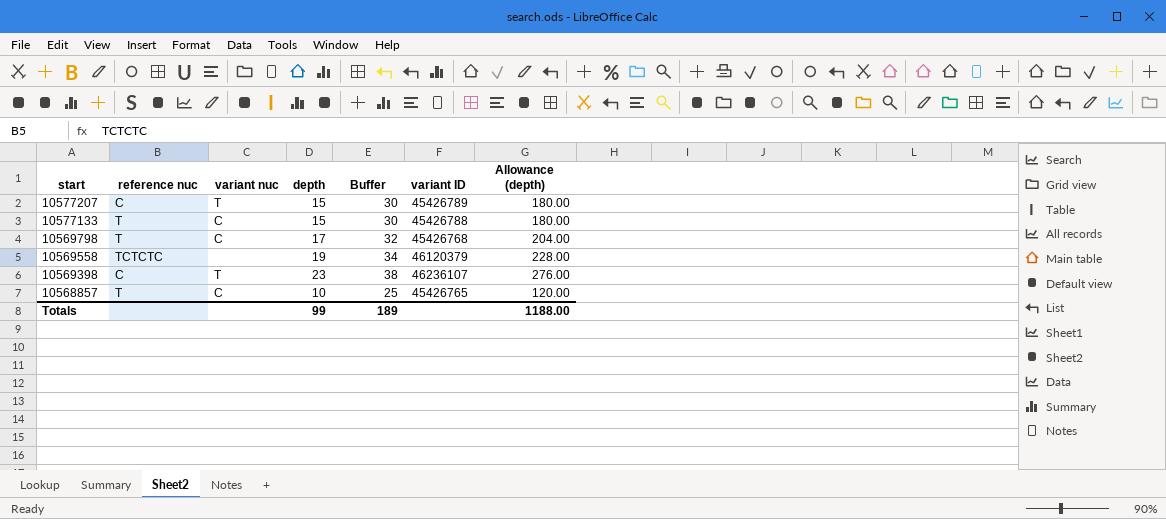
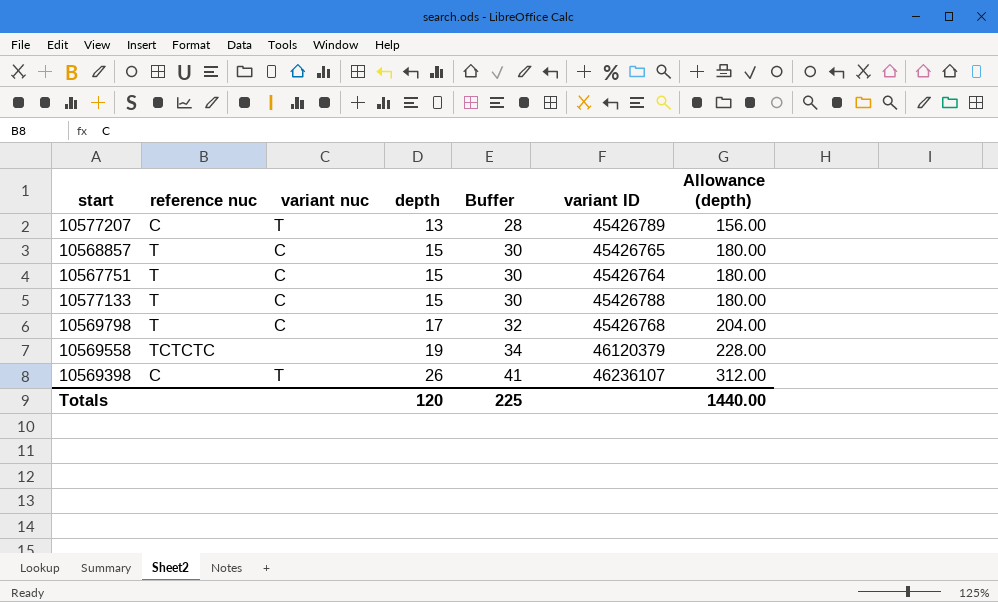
row order: start descending -> depth ascending
10577207 | depth: 15 -> 13
10577207 | Buffer: 30 -> 28
10577207 | Allowance (depth): 180.00 -> 156.00
10568857 | depth: 10 -> 15
10568857 | Buffer: 25 -> 30
10568857 | Allowance (depth): 120.00 -> 180.00
row 10567751: none -> T | C | 15 | 30 | 45426764 | 180.00
10569398 | depth: 23 -> 26
10569398 | Buffer: 38 -> 41
10569398 | Allowance (depth): 276.00 -> 312.00
Totals | depth: 99 -> 120
Totals | Buffer: 189 -> 225
Totals | Allowance (depth): 1188.00 -> 1440.00

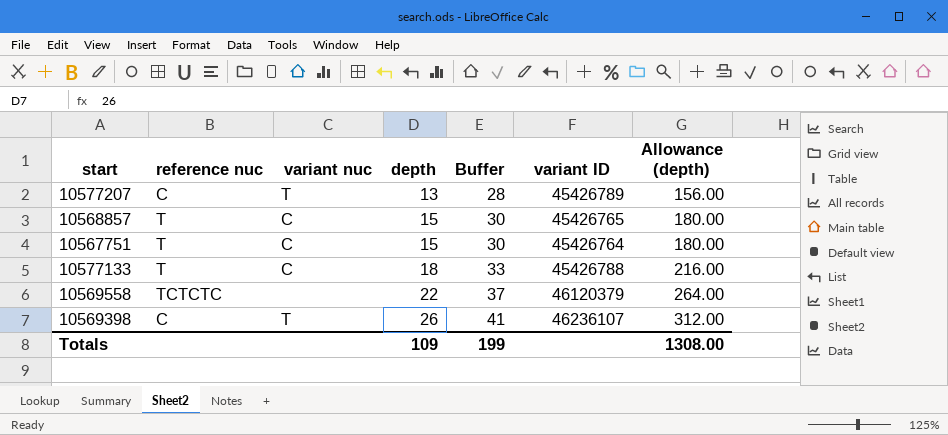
row 10569798: T | C | 17 | 32 | 45426768 | 204.00 -> none
10577133 | depth: 15 -> 18
10577133 | Buffer: 30 -> 33
10577133 | Allowance (depth): 180.00 -> 216.00
10569558 | depth: 19 -> 22
10569558 | Buffer: 34 -> 37
10569558 | Allowance (depth): 228.00 -> 264.00
Totals | depth: 120 -> 109
Totals | Buffer: 225 -> 199
Totals | Allowance (depth): 1440.00 -> 1308.00

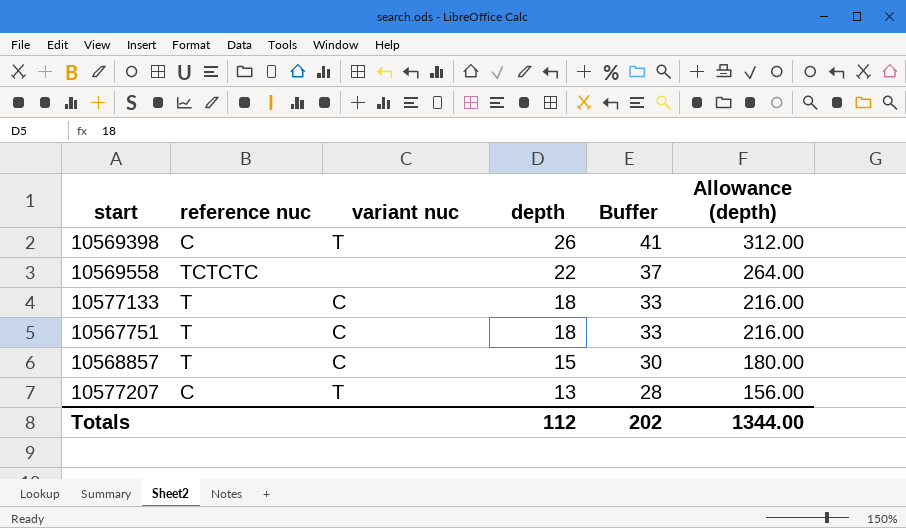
row order: depth ascending -> depth descending
column variant ID | position: 6 -> none
10567751 | depth: 15 -> 18
10567751 | Buffer: 30 -> 33
10567751 | Allowance (depth): 180.00 -> 216.00
Totals | depth: 109 -> 112
Totals | Buffer: 199 -> 202
Totals | Allowance (depth): 1308.00 -> 1344.00

